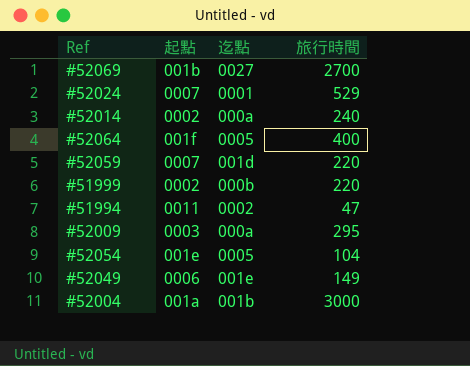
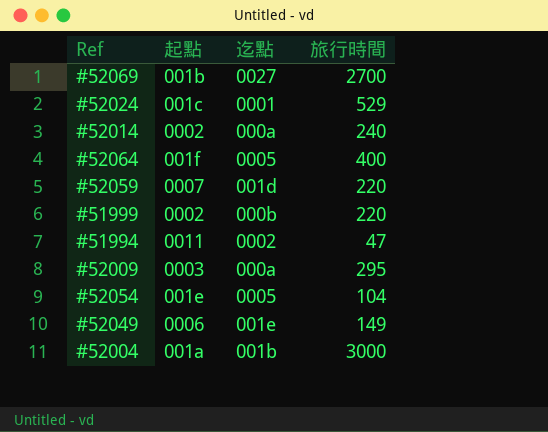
#52024 | 起點: 0007 -> 001c

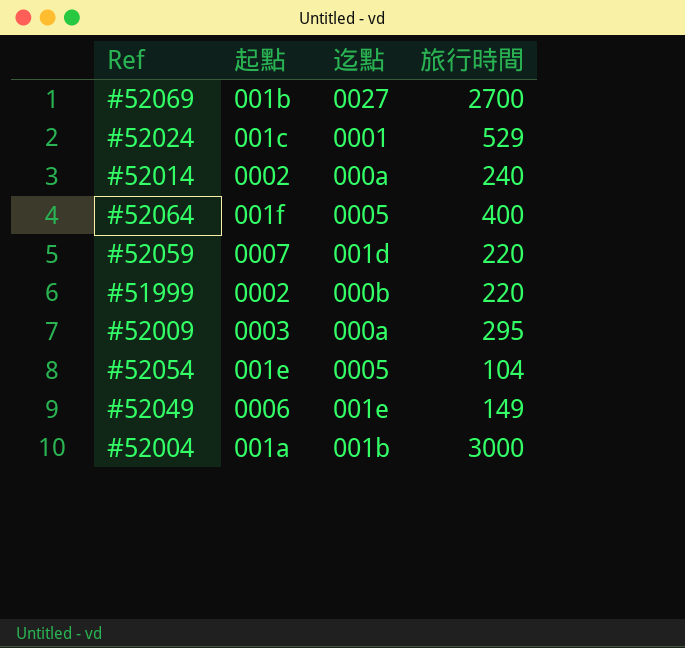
row #51994: 0011 | 0002 | 47 -> none

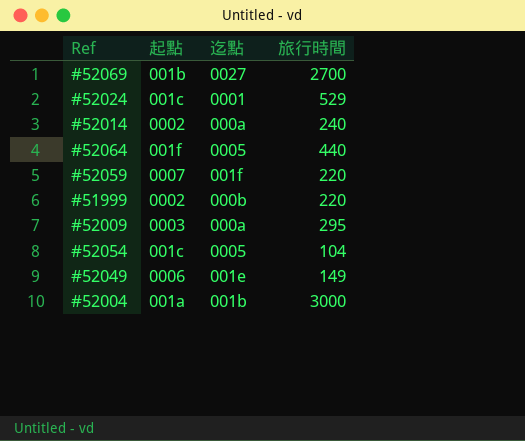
#52064 | 旅行時間: 400 -> 440
#52059 | 迄點: 001d -> 001f
#52054 | 起點: 001e -> 001c

